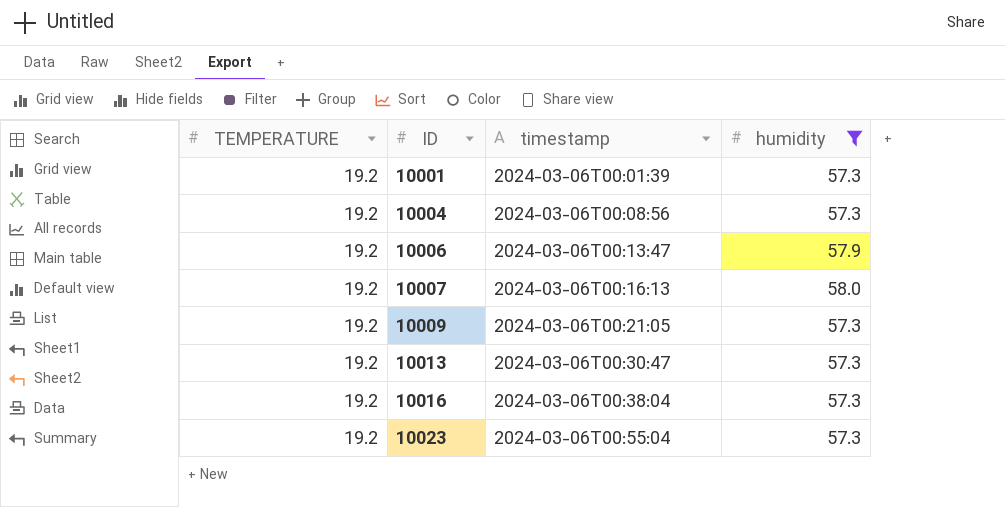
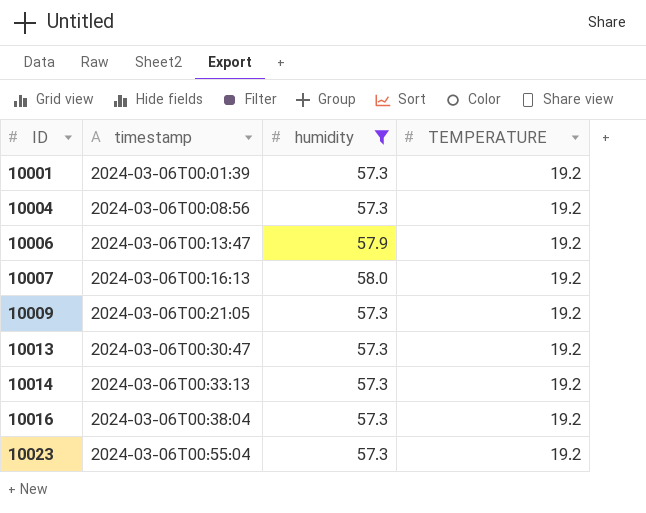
column TEMPERATURE | position: 1 -> 4
row 10014: none -> 2024-03-06T00:33:13 | 57.3 | 19.2

